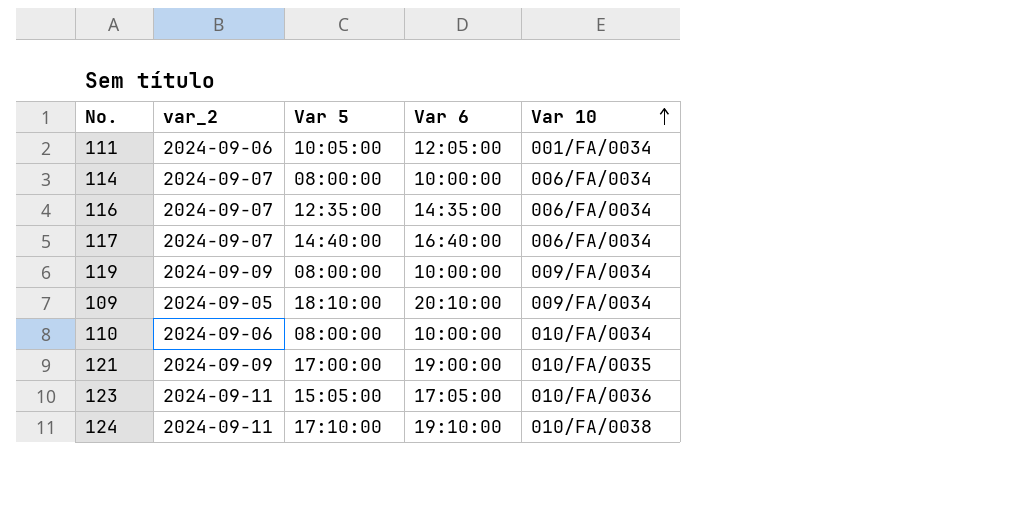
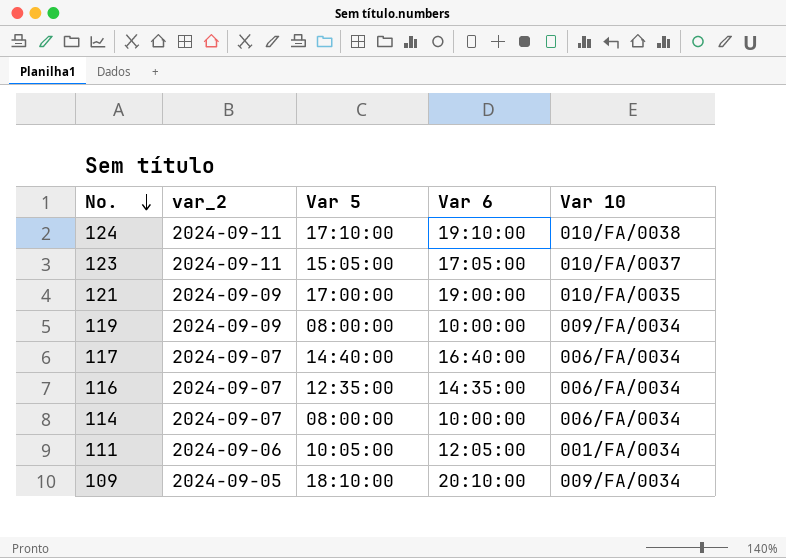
row order: Var 10 ascending -> No. descending
row 110: 2024-09-06 | 08:00:00 | 10:00:00 | 010/FA/0034 -> none
123 | Var 10: 010/FA/0036 -> 010/FA/0037

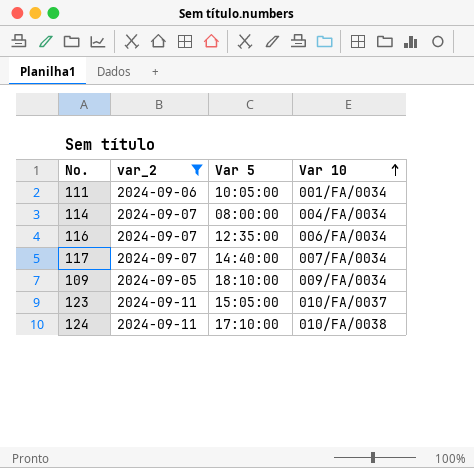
filter: none -> var_2 != 2024-09-09
row order: No. descending -> Var 10 ascending
column Var 6 | position: 4 -> none
114 | Var 10: 006/FA/0034 -> 004/FA/0034
117 | Var 10: 006/FA/0034 -> 007/FA/0034

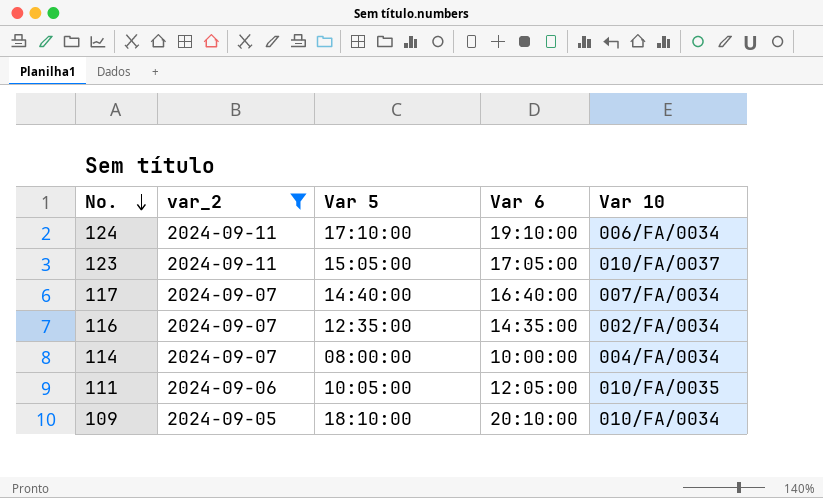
row order: Var 10 ascending -> No. descending
column Var 6 | position: none -> 4
124 | Var 10: 010/FA/0038 -> 006/FA/0034
116 | Var 10: 006/FA/0034 -> 002/FA/0034
111 | Var 10: 001/FA/0034 -> 010/FA/0035
109 | Var 10: 009/FA/0034 -> 010/FA/0034

